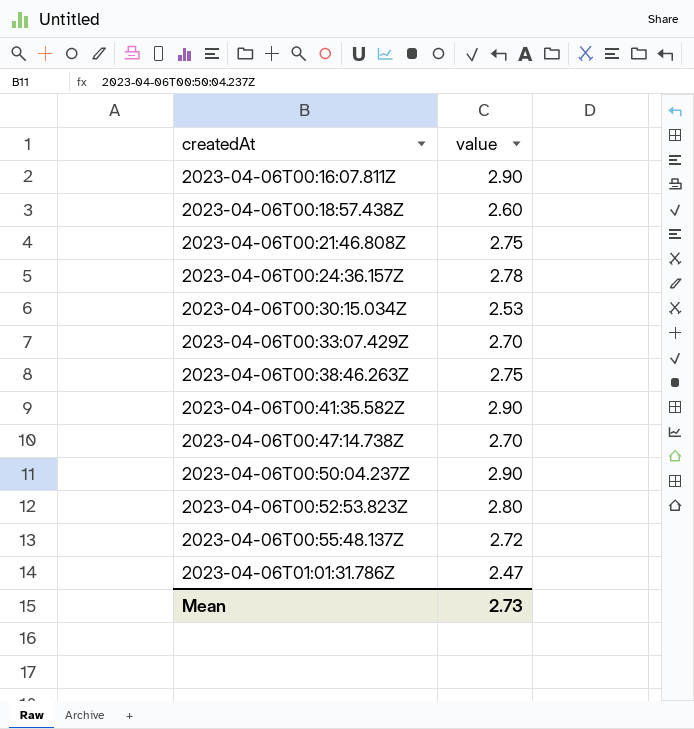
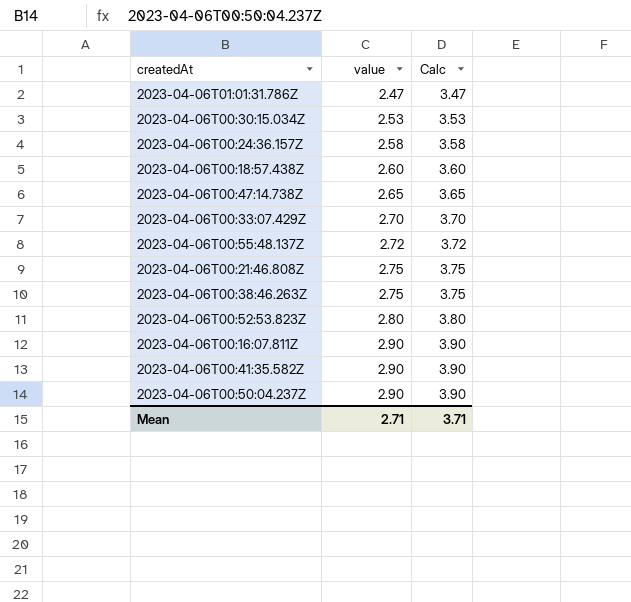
row order: createdAt ascending -> value ascending
column Calc | formula: none -> [value] + 1
2023-04-06T00:24:36.157Z | value: 2.78 -> 2.58
2023-04-06T00:47:14.738Z | value: 2.70 -> 2.65
Mean | value: 2.73 -> 2.71

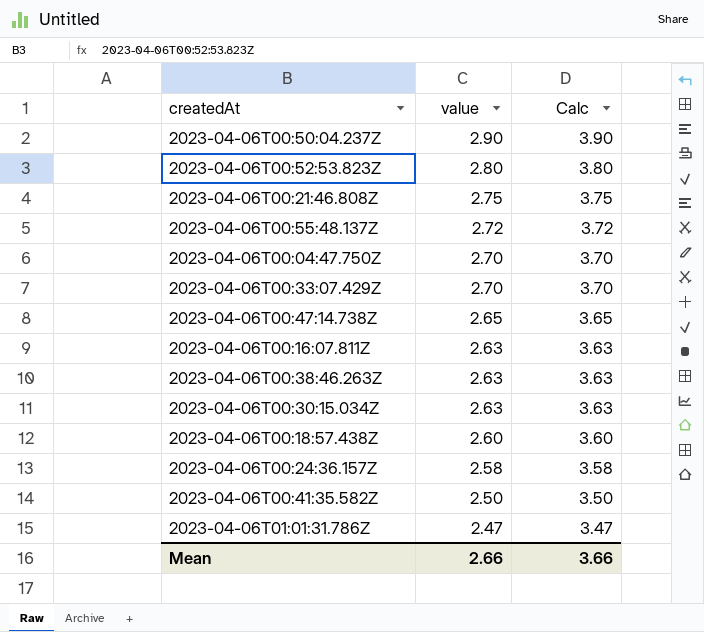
row order: value ascending -> value descending
row 2023-04-06T00:04:47.750Z: none -> 2.70 | 3.70
2023-04-06T00:16:07.811Z | value: 2.90 -> 2.63
2023-04-06T00:16:07.811Z | Calc: 3.90 -> 3.63
2023-04-06T00:38:46.263Z | value: 2.75 -> 2.63
2023-04-06T00:38:46.263Z | Calc: 3.75 -> 3.63
2023-04-06T00:30:15.034Z | value: 2.53 -> 2.63
2023-04-06T00:30:15.034Z | Calc: 3.53 -> 3.63
2023-04-06T00:41:35.582Z | value: 2.90 -> 2.50
2023-04-06T00:41:35.582Z | Calc: 3.90 -> 3.50
Mean | value: 2.71 -> 2.66
Mean | Calc: 3.71 -> 3.66

